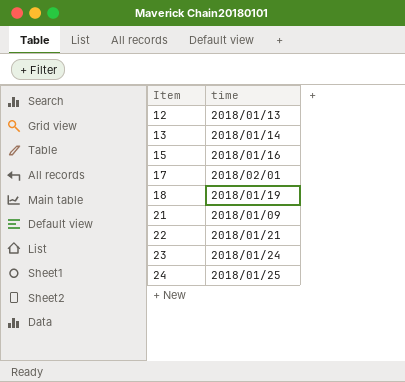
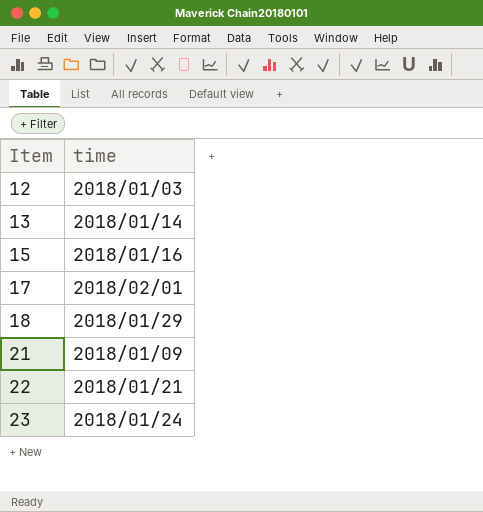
row 24: 2018/01/25 -> none
12 | time: 2018/01/13 -> 2018/01/03
18 | time: 2018/01/19 -> 2018/01/29

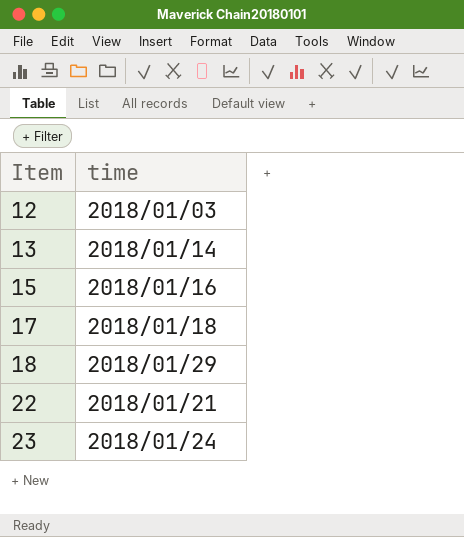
row 21: 2018/01/09 -> none
17 | time: 2018/02/01 -> 2018/01/18

